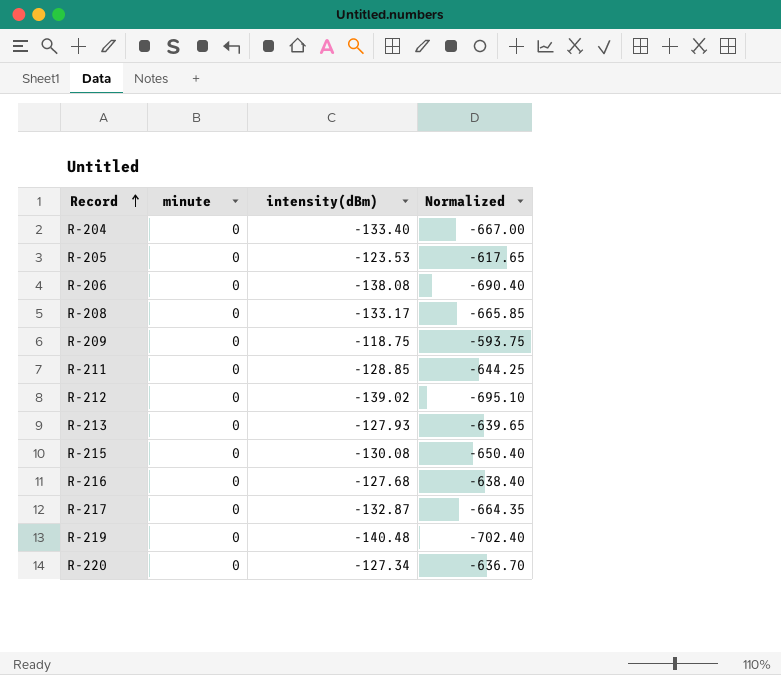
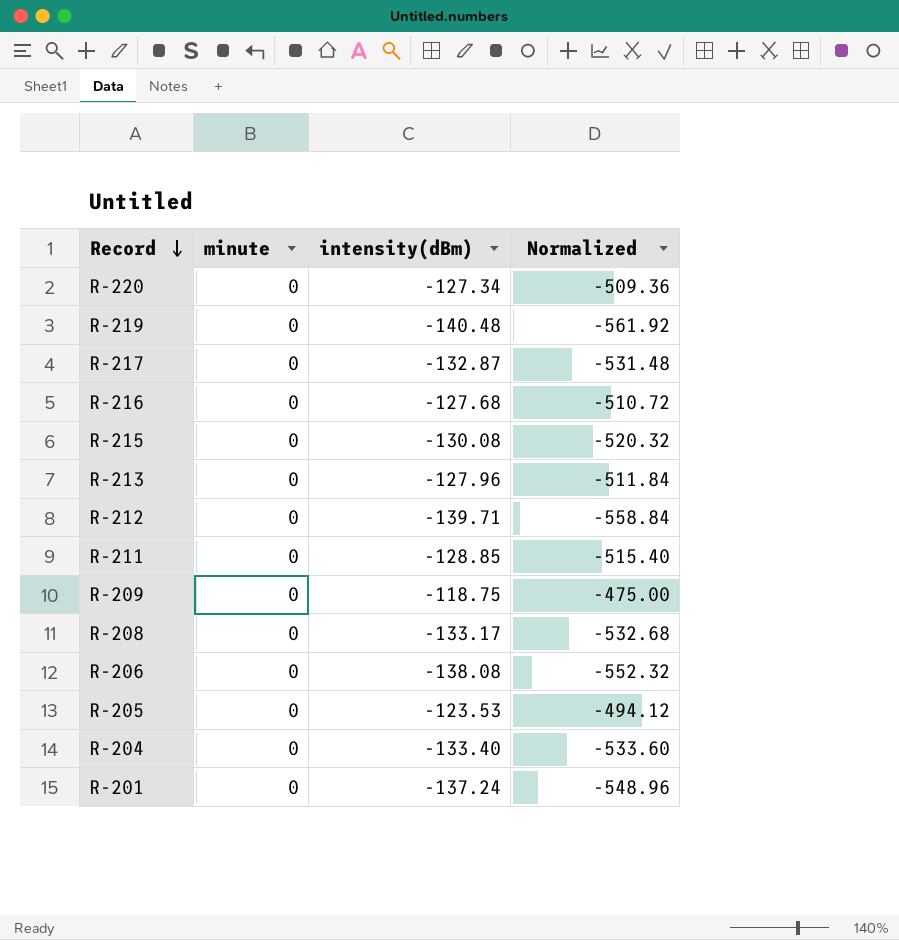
row order: Record ascending -> Record descending
column Normalized | formula: [intensity(dBm)] * 5 -> [intensity(dBm)] * 4
R-213 | intensity(dBm): -127.93 -> -127.96
R-212 | intensity(dBm): -139.02 -> -139.71
row R-201: none -> 0 | -137.24 | -548.96

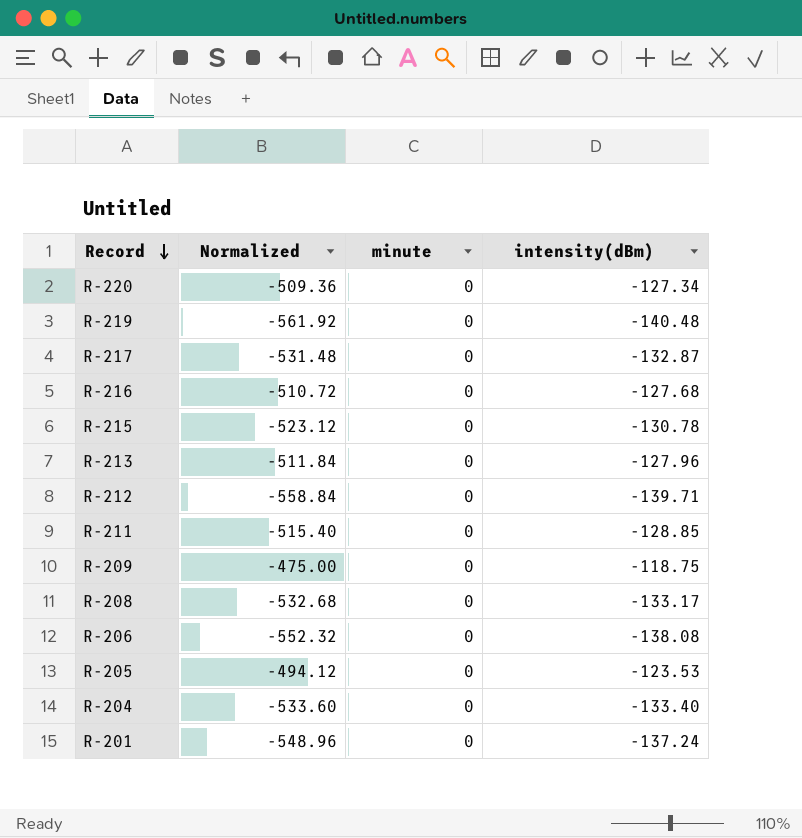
column Normalized | position: 4 -> 2
R-215 | Normalized: -520.32 -> -523.12
R-215 | intensity(dBm): -130.08 -> -130.78

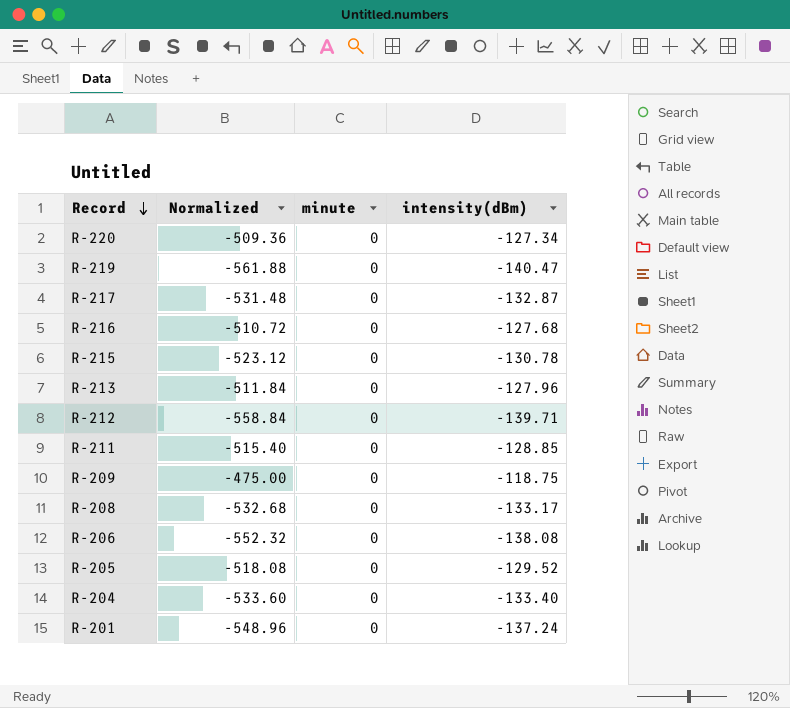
R-219 | Normalized: -561.92 -> -561.88
R-219 | intensity(dBm): -140.48 -> -140.47
R-205 | Normalized: -494.12 -> -518.08
R-205 | intensity(dBm): -123.53 -> -129.52

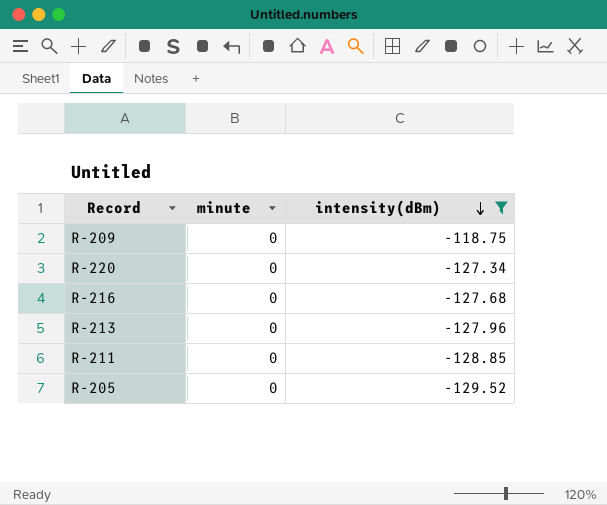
filter: none -> intensity(dBm) >= -129.52
row order: Record descending -> intensity(dBm) descending
column Normalized | formula: [intensity(dBm)] * 4 -> none

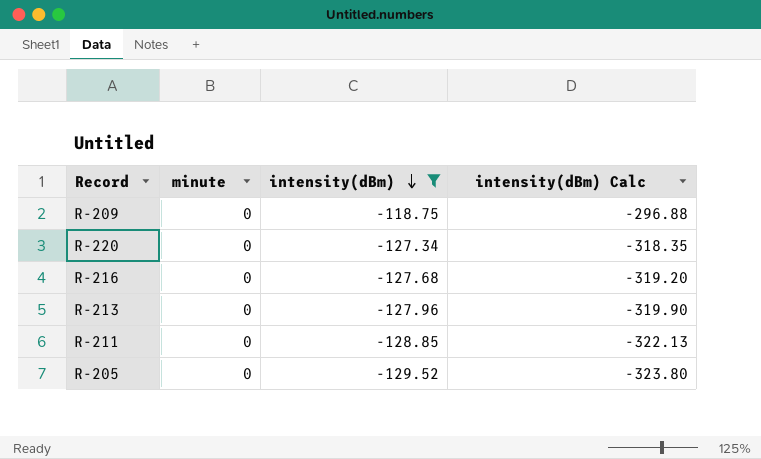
column intensity(dBm) Calc | formula: none -> [intensity(dBm)] * 2.5

